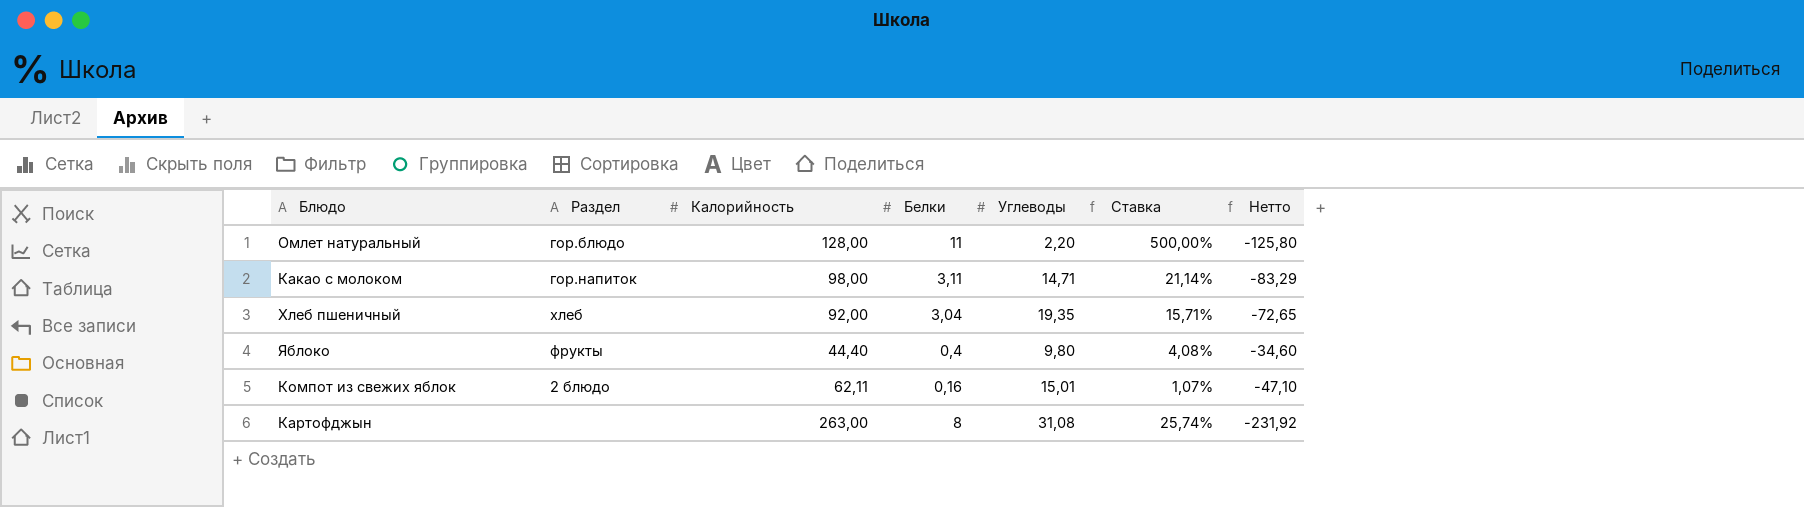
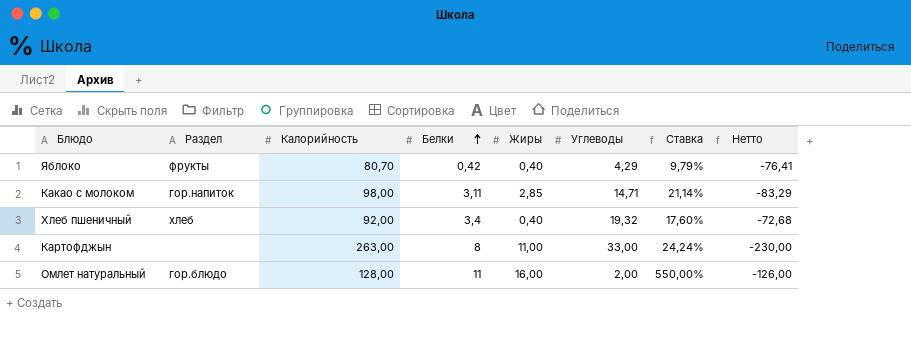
row order: none -> Белки ascending
column Жиры | position: none -> 5
row Компот из свежих яблок: 2 блюдо | 62,11 | 0,16 | 15,01 | 1,07% | -47,10 -> none
Яблоко | Калорийность: 44,40 -> 80,70
Яблоко | Белки: 0,4 -> 0,42
Яблоко | Углеводы: 9,80 -> 4,29
Яблоко | Ставка: 4,08% -> 9,79%
Яблоко | Нетто: -34,60 -> -76,41
Хлеб пшеничный | Белки: 3,04 -> 3,4
Хлеб пшеничный | Углеводы: 19,35 -> 19,32
Хлеб пшеничный | Ставка: 15,71% -> 17,60%
Хлеб пшеничный | Нетто: -72,65 -> -72,68
Картофджын | Углеводы: 31,08 -> 33,00
Картофджын | Ставка: 25,74% -> 24,24%
Картофджын | Нетто: -231,92 -> -230,00
Омлет натуральный | Углеводы: 2,20 -> 2,00
Омлет натуральный | Ставка: 500,00% -> 550,00%
Омлет натуральный | Нетто: -125,80 -> -126,00

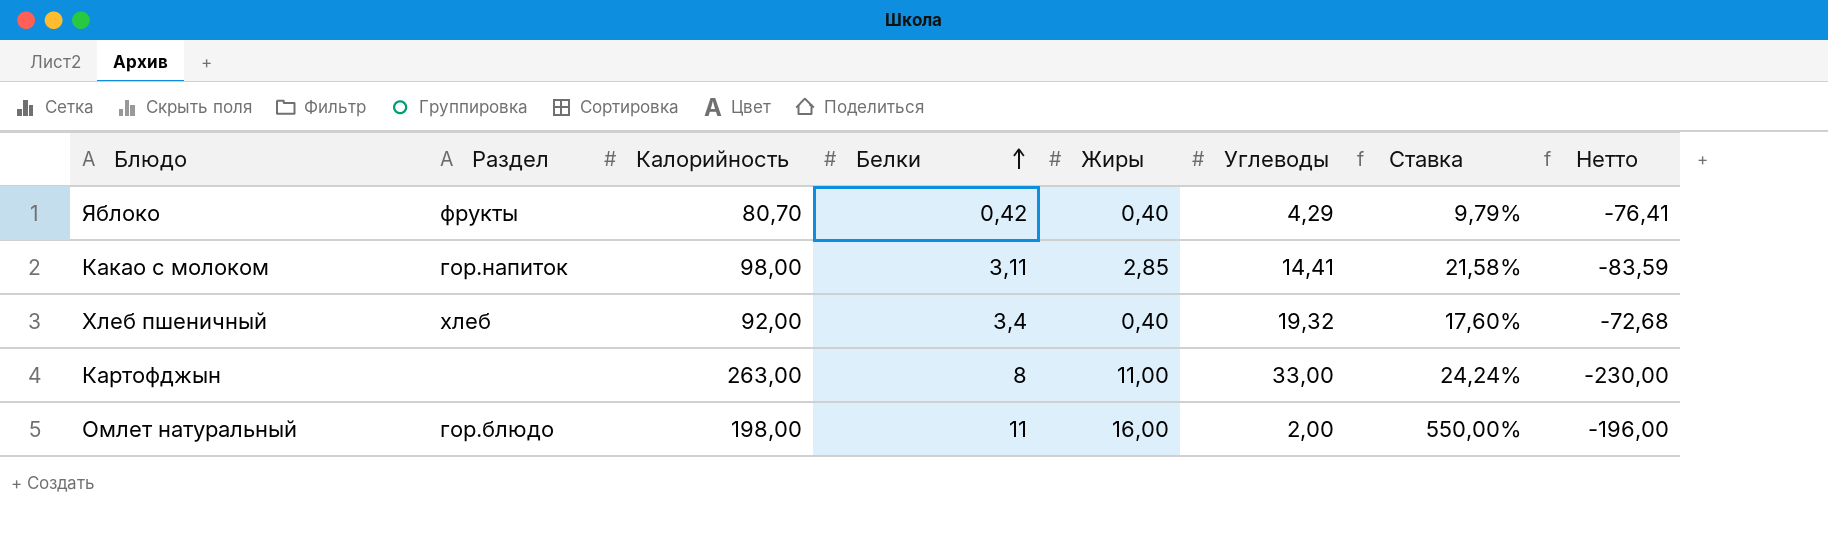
Какао с молоком | Углеводы: 14,71 -> 14,41
Какао с молоком | Ставка: 21,14% -> 21,58%
Какао с молоком | Нетто: -83,29 -> -83,59
Омлет натуральный | Калорийность: 128,00 -> 198,00
Омлет натуральный | Нетто: -126,00 -> -196,00

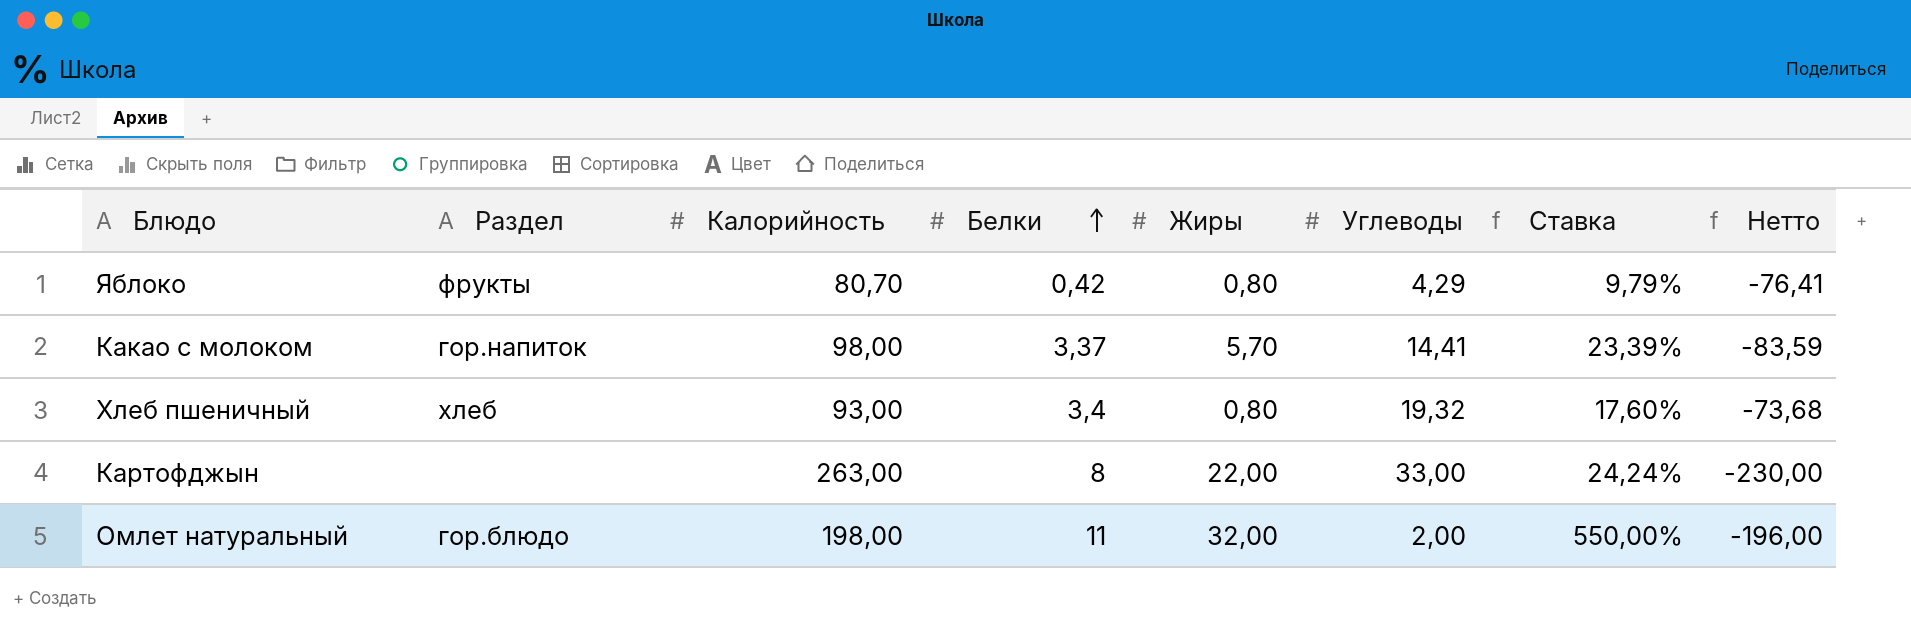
Яблоко | Жиры: 0,40 -> 0,80
Какао с молоком | Белки: 3,11 -> 3,37
Какао с молоком | Жиры: 2,85 -> 5,70
Какао с молоком | Ставка: 21,58% -> 23,39%
Хлеб пшеничный | Калорийность: 92,00 -> 93,00
Хлеб пшеничный | Жиры: 0,40 -> 0,80
Хлеб пшеничный | Нетто: -72,68 -> -73,68
Картофджын | Жиры: 11,00 -> 22,00
Омлет натуральный | Жиры: 16,00 -> 32,00

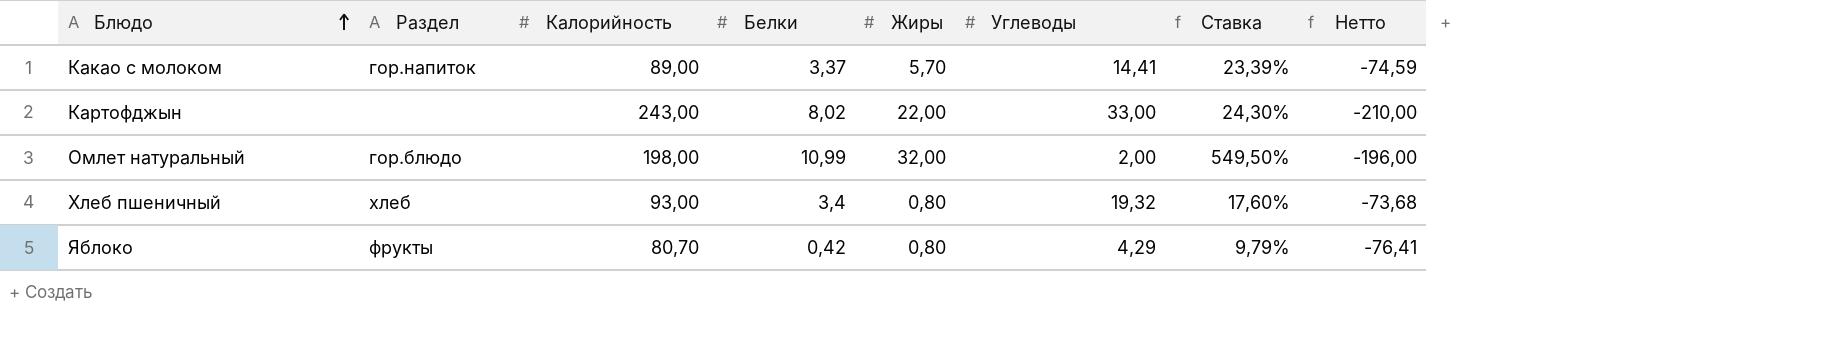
row order: Белки ascending -> Блюдо ascending
Какао с молоком | Калорийность: 98,00 -> 89,00
Какао с молоком | Нетто: -83,59 -> -74,59
Картофджын | Калорийность: 263,00 -> 243,00
Картофджын | Белки: 8 -> 8,02
Картофджын | Ставка: 24,24% -> 24,30%
Картофджын | Нетто: -230,00 -> -210,00
Омлет натуральный | Белки: 11 -> 10,99
Омлет натуральный | Ставка: 550,00% -> 549,50%

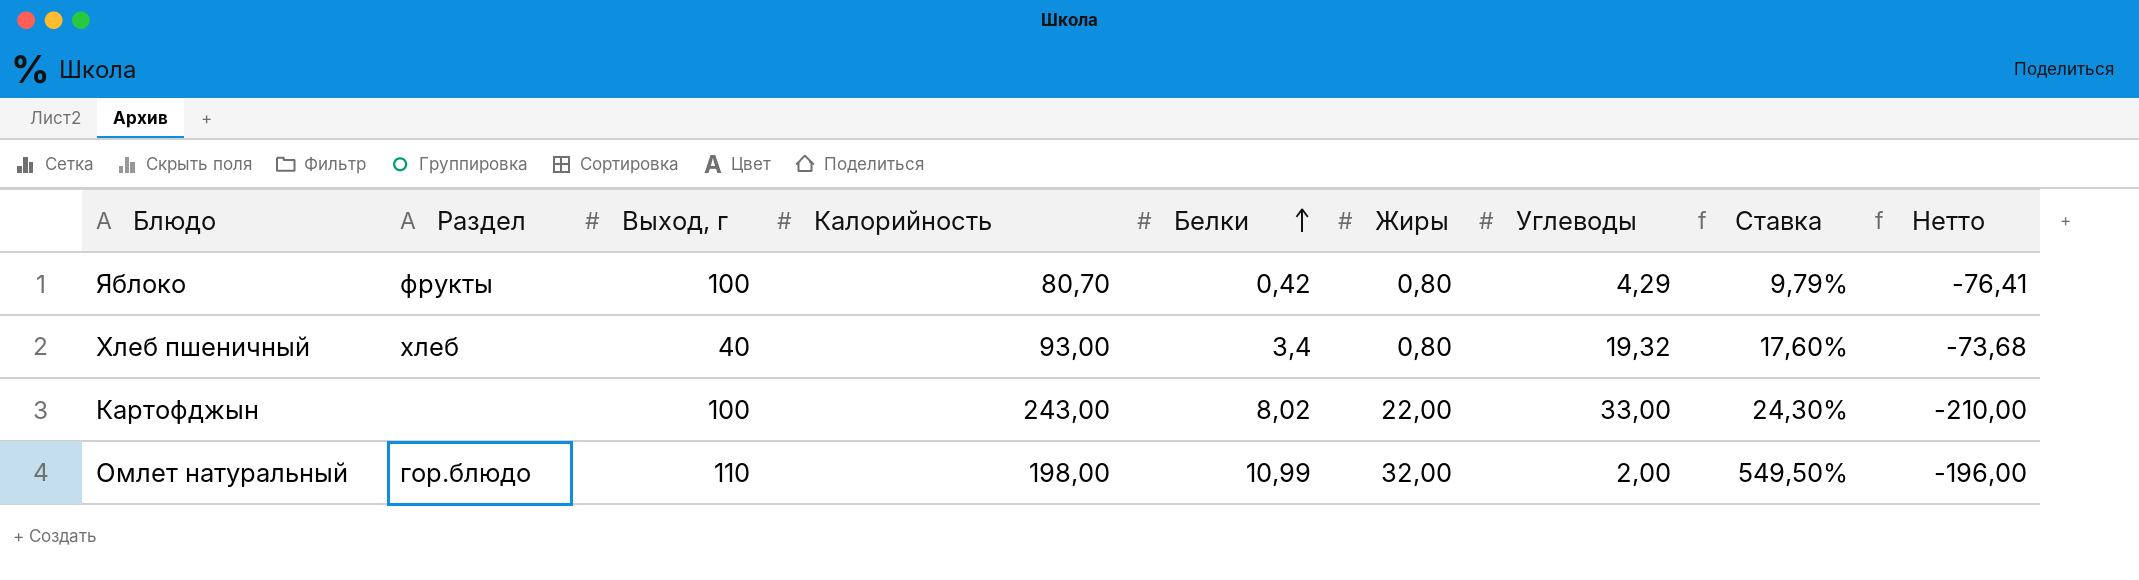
row order: Блюдо ascending -> Белки ascending
column Выход, г | position: none -> 3
row Какао с молоком: гор.напиток | 89,00 | 3,37 | 5,70 | 14,41 | 23,39% | -74,59 -> none

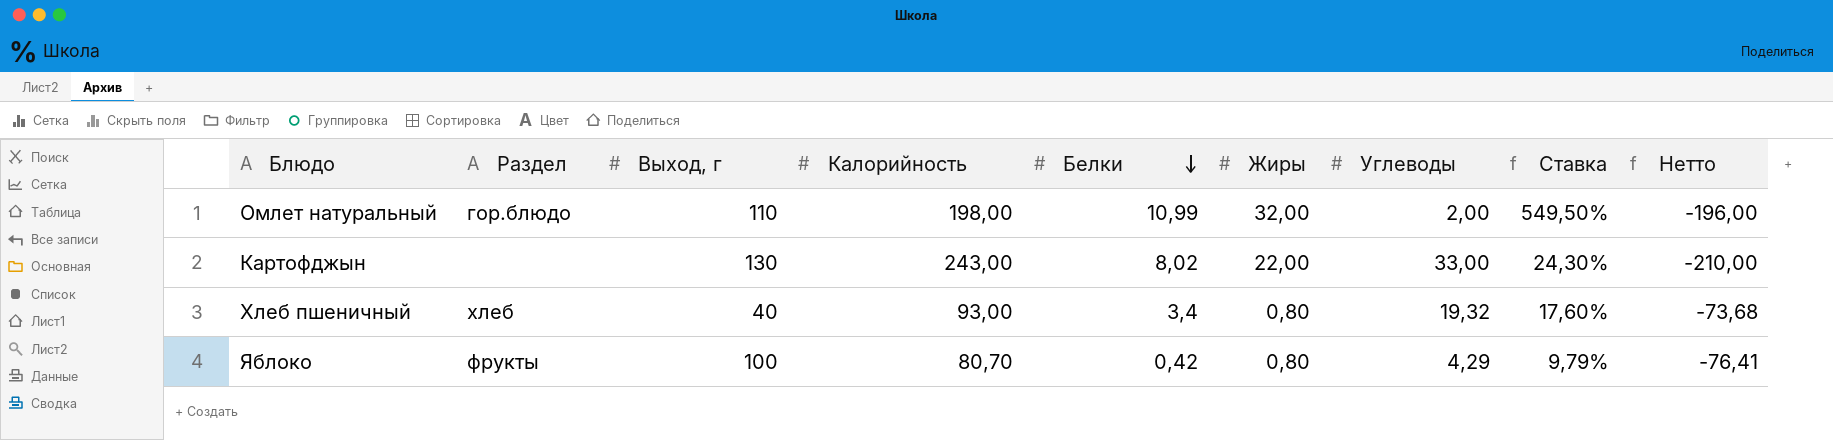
row order: Белки ascending -> Белки descending
Картофджын | Выход, г: 100 -> 130

